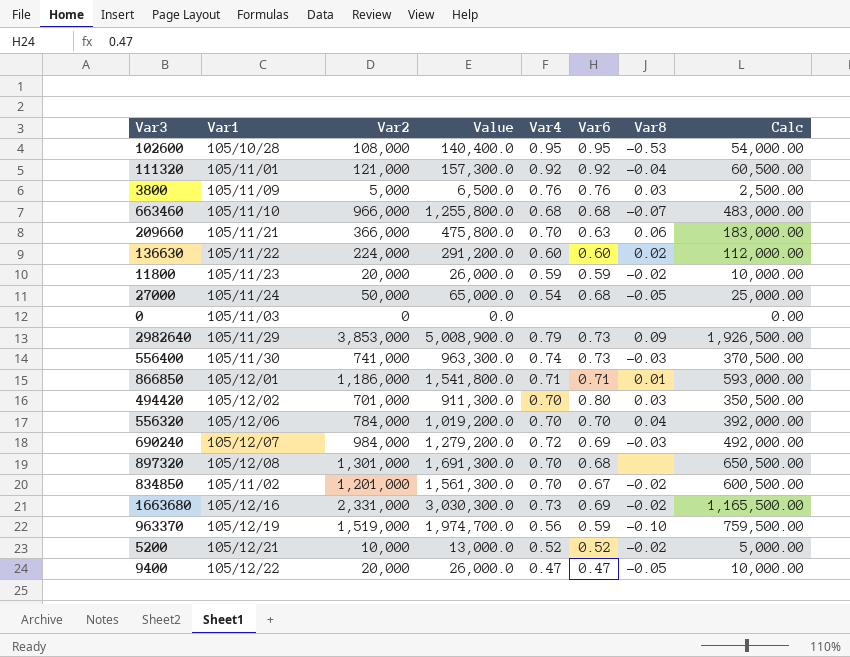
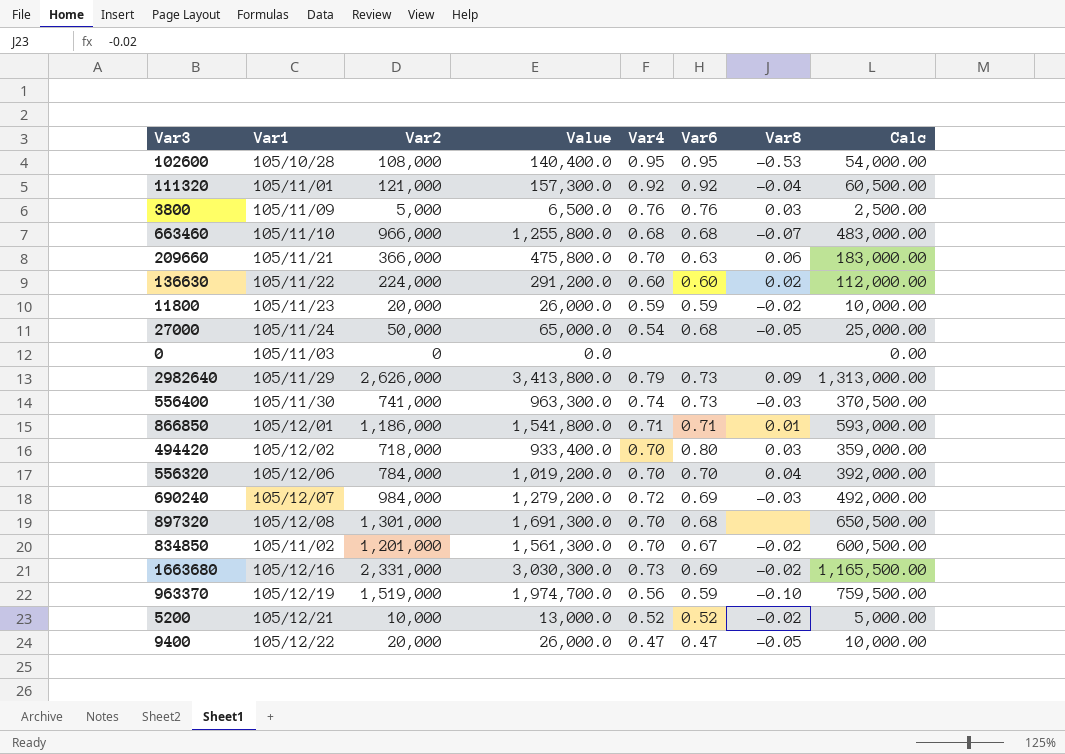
2982640 | Var2: 3,853,000 -> 2,626,000
2982640 | Value: 5,008,900.0 -> 3,413,800.0
2982640 | Calc: 1,926,500.00 -> 1,313,000.00
494420 | Var2: 701,000 -> 718,000
494420 | Value: 911,300.0 -> 933,400.0
494420 | Calc: 350,500.00 -> 359,000.00

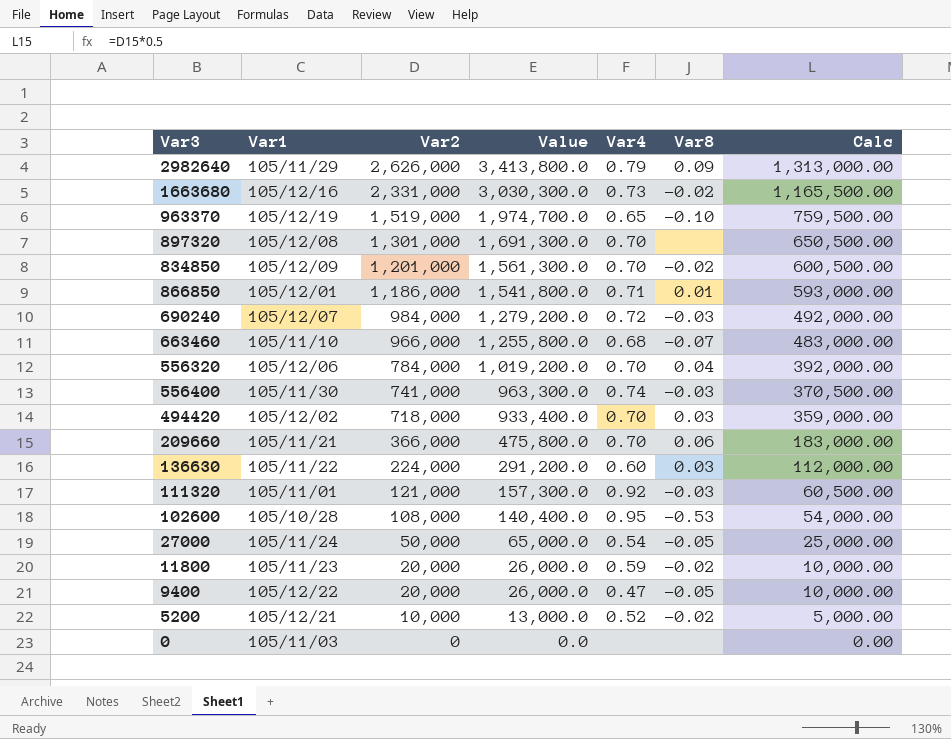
row order: none -> Var2 descending
column Var6 | position: 6 -> none
row 3800: 105/11/09 | 5,000 | 6,500.0 | 0.76 | 0.76 | 0.03 | 2,500.00 -> none
963370 | Var4: 0.56 -> 0.65
834850 | Var1: 105/11/02 -> 105/12/09
136630 | Var8: 0.02 -> 0.03
111320 | Var8: -0.04 -> -0.03

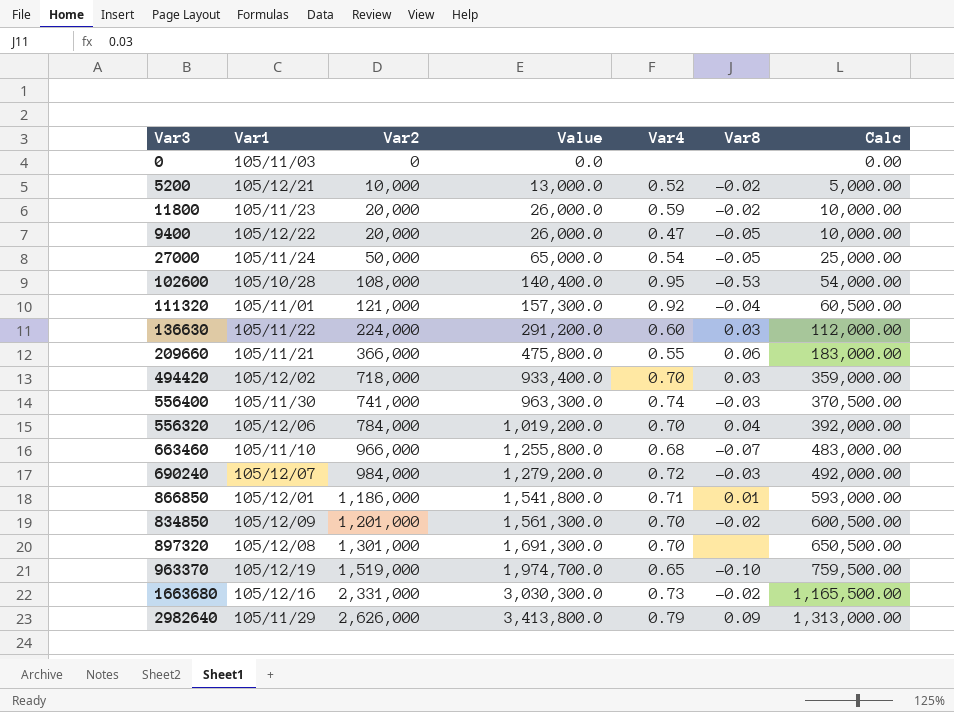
row order: Var2 descending -> Var2 ascending
111320 | Var8: -0.03 -> -0.04
209660 | Var4: 0.70 -> 0.55

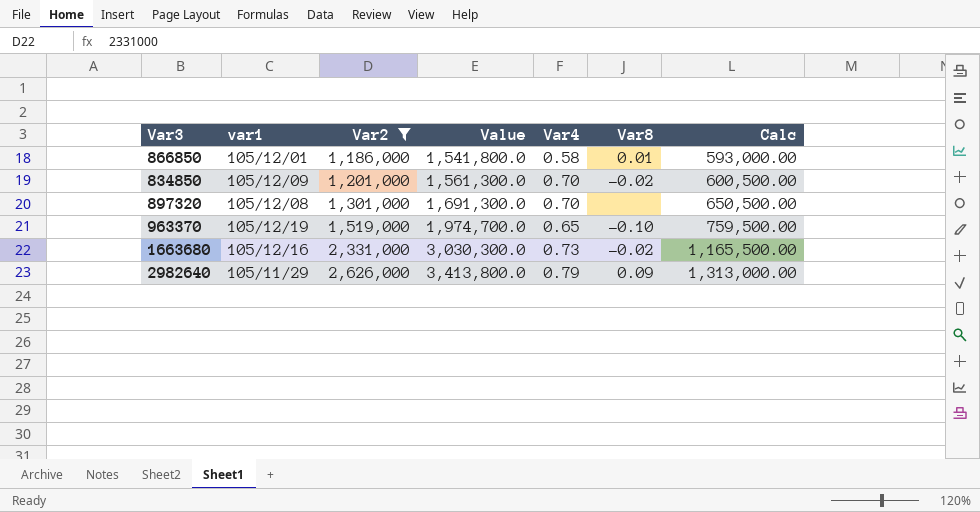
filter: none -> Var2 >= 1,186,000
column name: Var1 -> var1
866850 | Var4: 0.71 -> 0.58

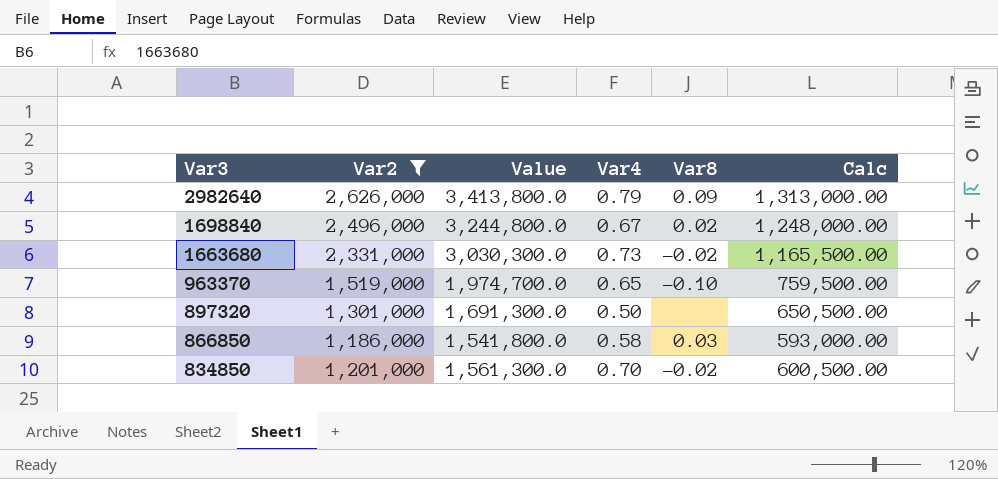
row order: Var2 ascending -> Var3 descending
column var1 | position: 2 -> none
row 1698840: none -> 2,496,000 | 3,244,800.0 | 0.67 | 0.02 | 1,248,000.00
897320 | Var4: 0.70 -> 0.50
866850 | Var8: 0.01 -> 0.03

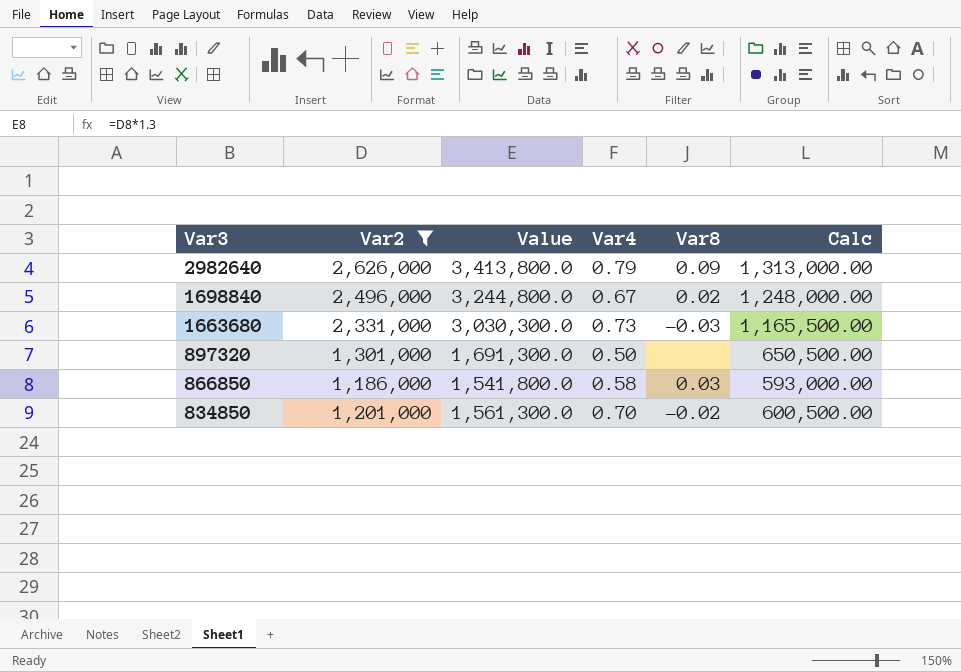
row 963370: 1,519,000 | 1,974,700.0 | 0.65 | -0.10 | 759,500.00 -> none
1663680 | Var8: -0.02 -> -0.03

